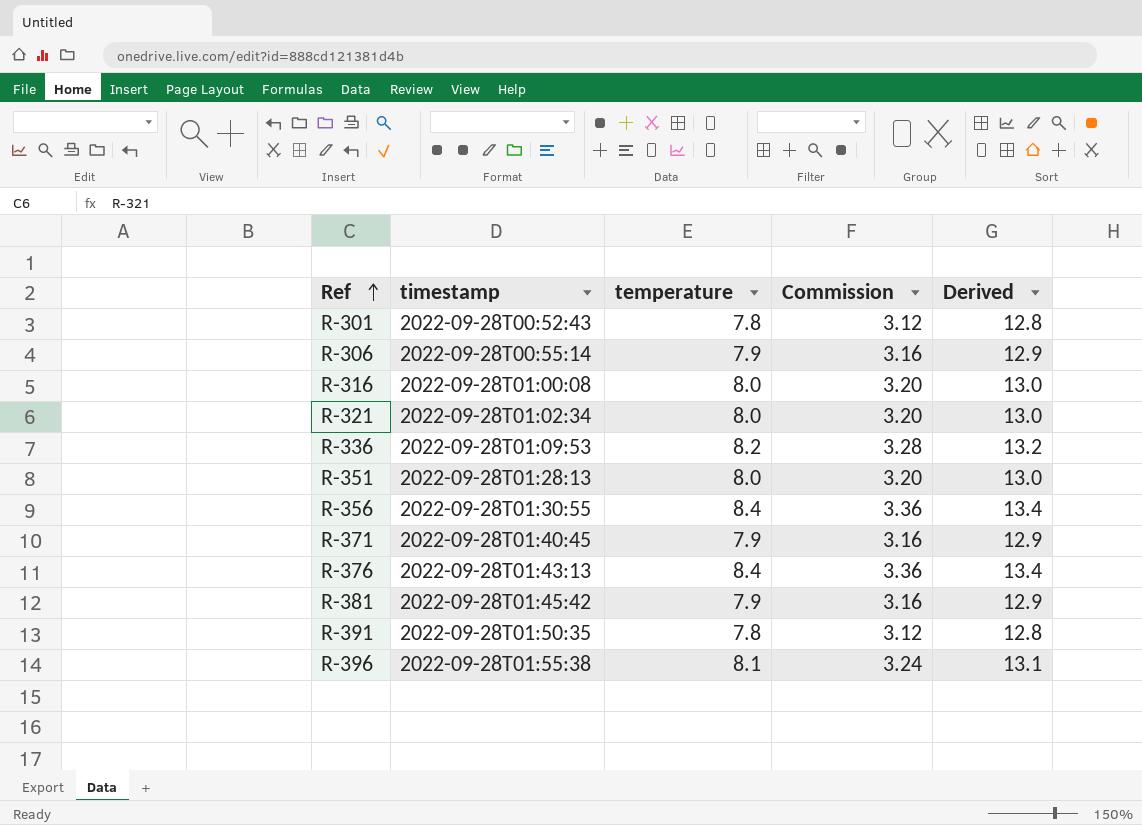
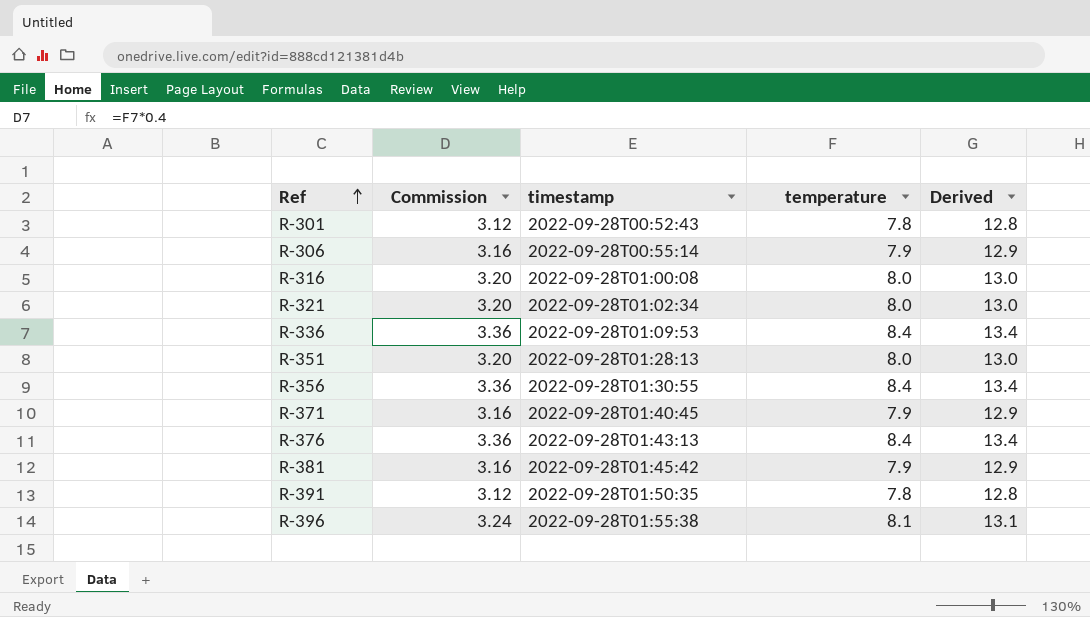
column Commission | position: 4 -> 2
R-336 | Commission: 3.28 -> 3.36
R-336 | temperature: 8.2 -> 8.4
R-336 | Derived: 13.2 -> 13.4

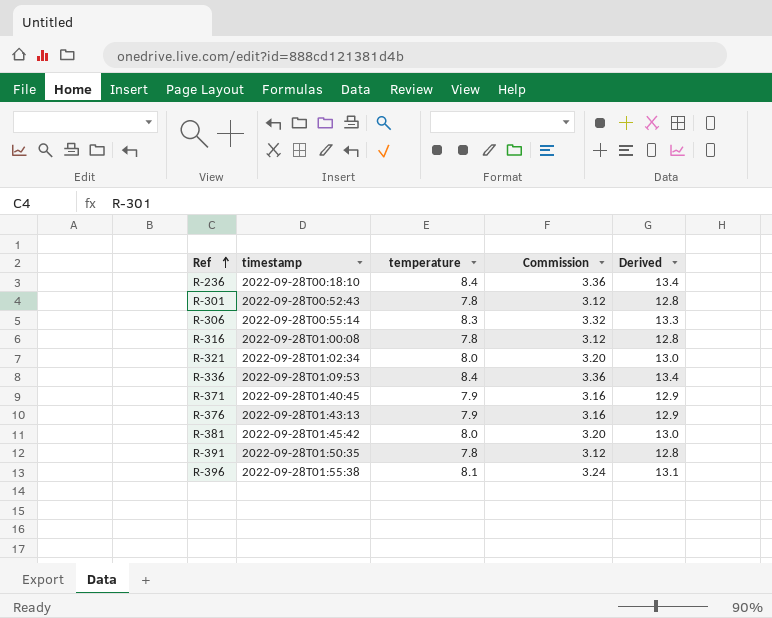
column Commission | position: 2 -> 4
row R-351: 3.20 | 2022-09-28T01:28:13 | 8.0 | 13.0 -> none
row R-356: 3.36 | 2022-09-28T01:30:55 | 8.4 | 13.4 -> none
row R-236: none -> 2022-09-28T00:18:10 | 8.4 | 3.36 | 13.4
R-306 | temperature: 7.9 -> 8.3
R-306 | Commission: 3.16 -> 3.32
R-306 | Derived: 12.9 -> 13.3
R-316 | temperature: 8.0 -> 7.8
R-316 | Commission: 3.20 -> 3.12
R-316 | Derived: 13.0 -> 12.8
R-376 | temperature: 8.4 -> 7.9
R-376 | Commission: 3.36 -> 3.16
R-376 | Derived: 13.4 -> 12.9
R-381 | temperature: 7.9 -> 8.0
R-381 | Commission: 3.16 -> 3.20
R-381 | Derived: 12.9 -> 13.0

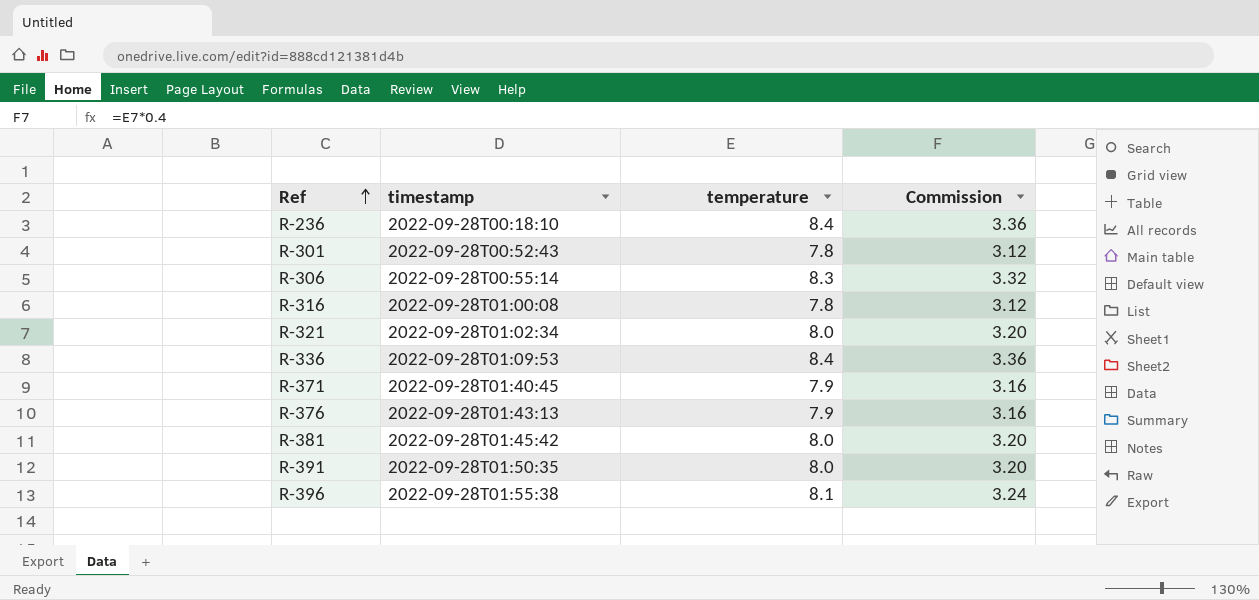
column Derived | formula: [temperature] + 5 -> none
R-391 | temperature: 7.8 -> 8.0
R-391 | Commission: 3.12 -> 3.20

